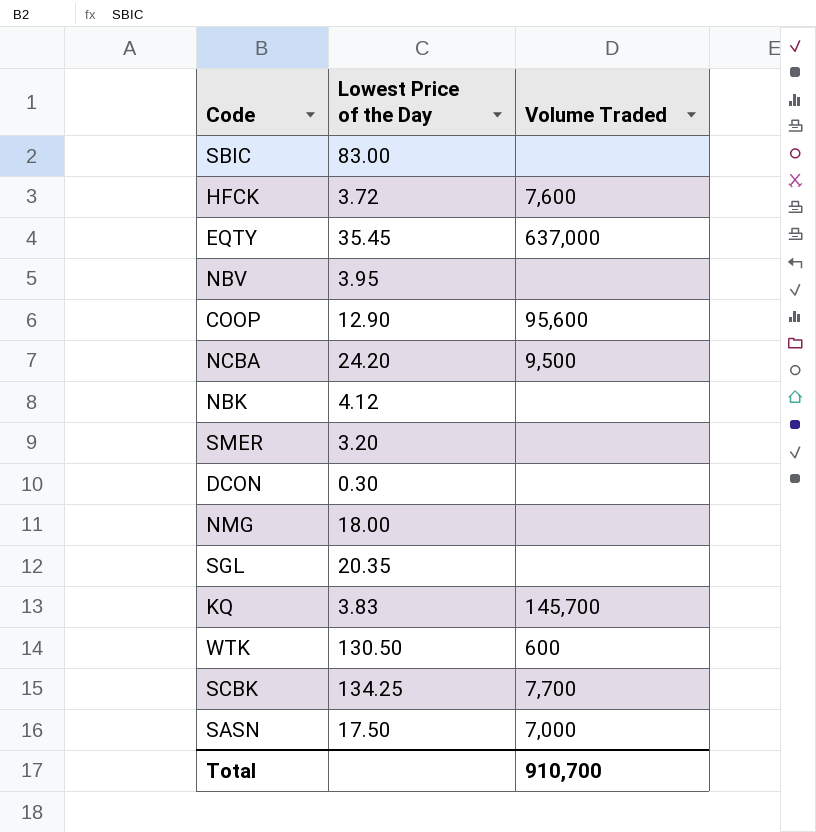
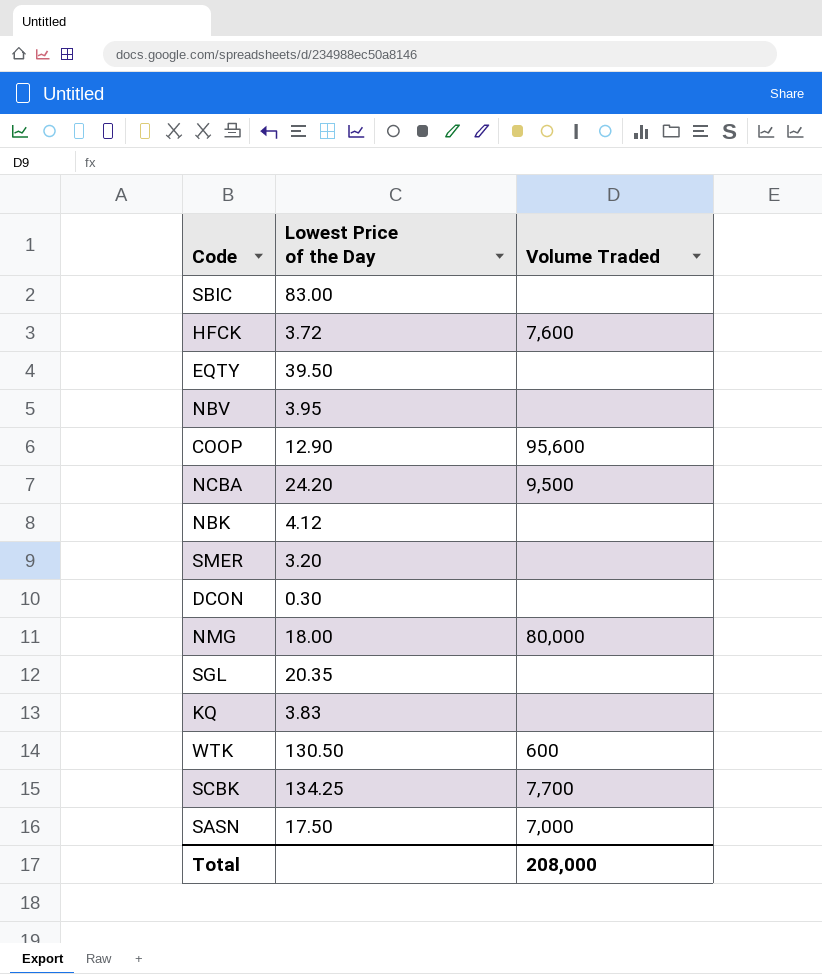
EQTY | Lowest Price of the Day: 35.45 -> 39.50
EQTY | Volume Traded: 637,000 -> none
NMG | Volume Traded: none -> 80,000
KQ | Volume Traded: 145,700 -> none
Total | Volume Traded: 910,700 -> 208,000

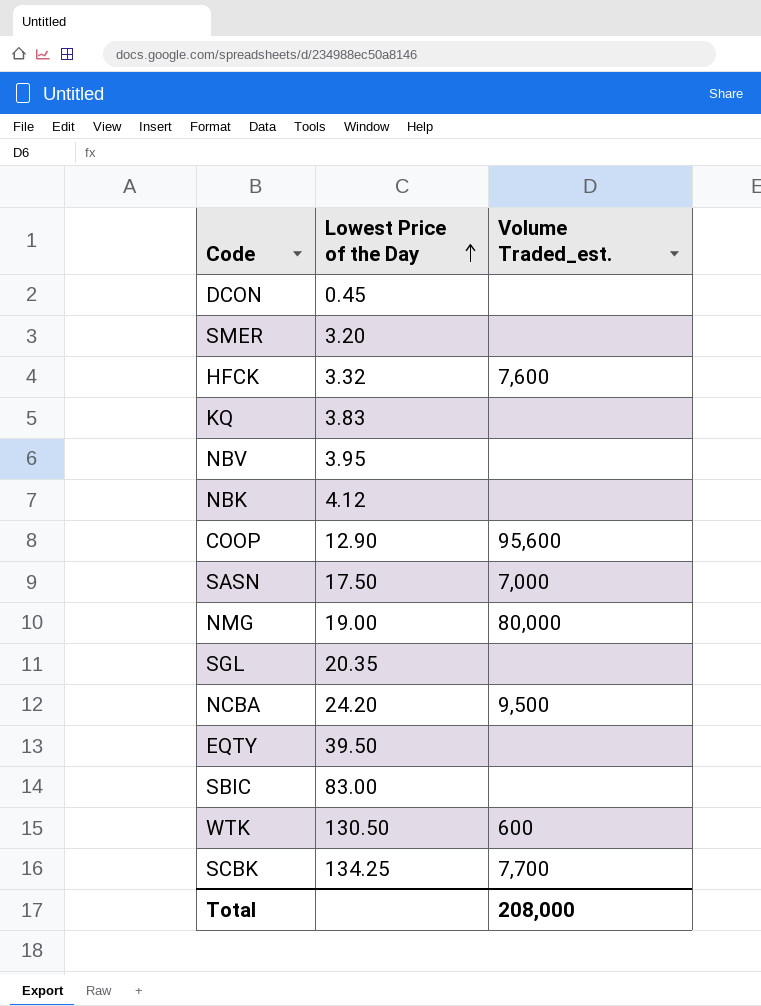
row order: none -> Lowest Price of the Day ascending
column name: Volume Traded -> Volume Traded_est.
DCON | Lowest Price of the Day: 0.30 -> 0.45
HFCK | Lowest Price of the Day: 3.72 -> 3.32
NMG | Lowest Price of the Day: 18.00 -> 19.00

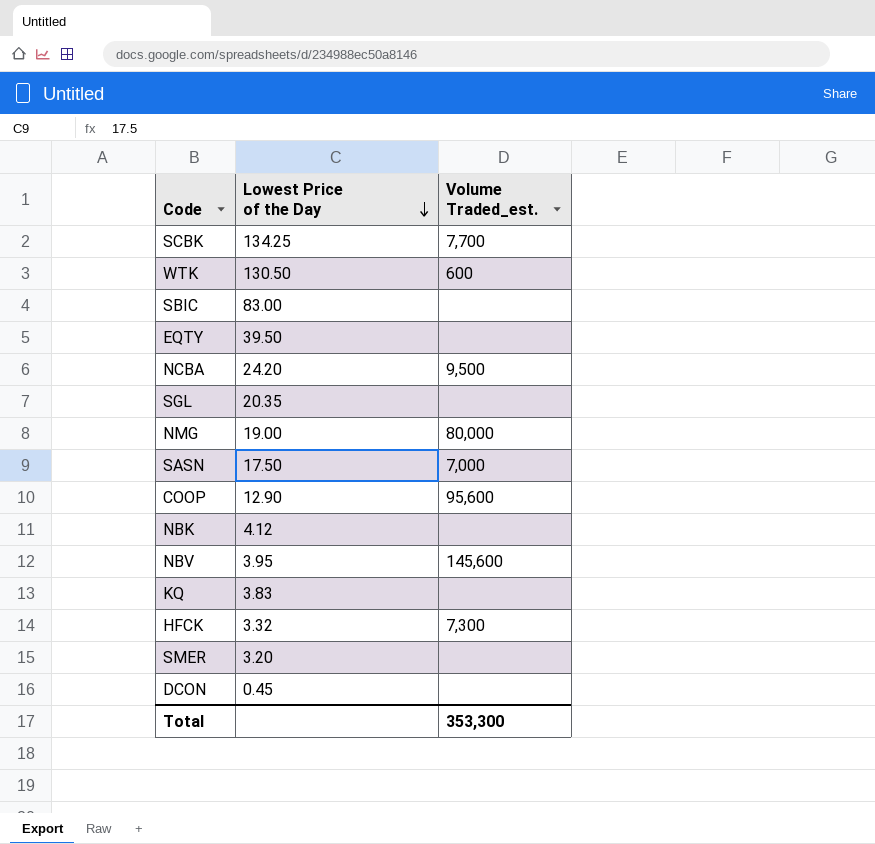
row order: Lowest Price of the Day ascending -> Lowest Price of the Day descending
NBV | Volume Traded_est.: none -> 145,600
HFCK | Volume Traded_est.: 7,600 -> 7,300
Total | Volume Traded_est.: 208,000 -> 353,300

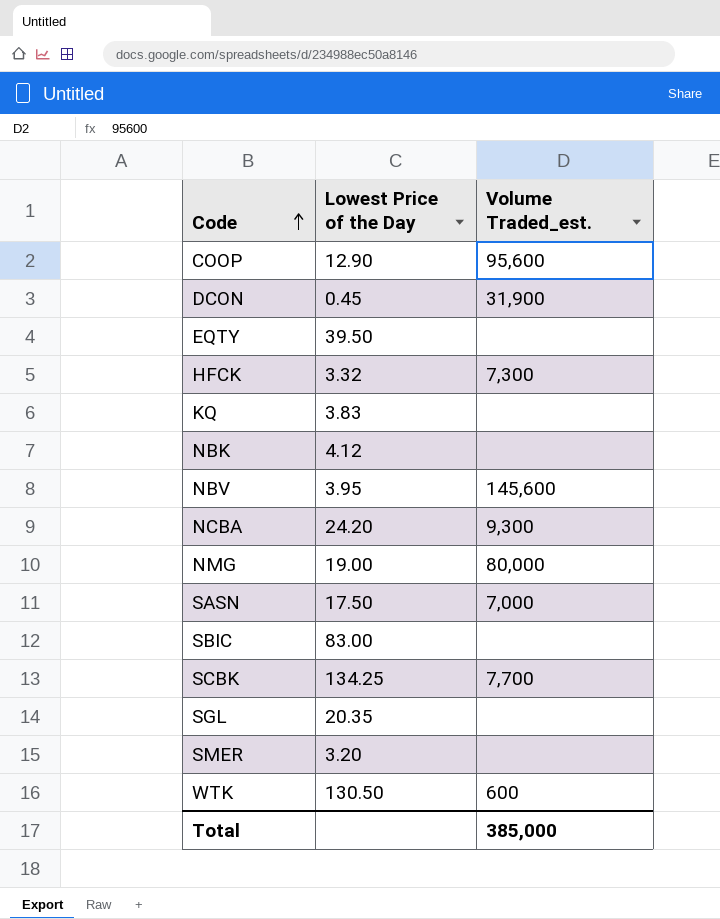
row order: Lowest Price of the Day descending -> Code ascending
DCON | Volume Traded_est.: none -> 31,900
NCBA | Volume Traded_est.: 9,500 -> 9,300
Total | Volume Traded_est.: 353,300 -> 385,000

